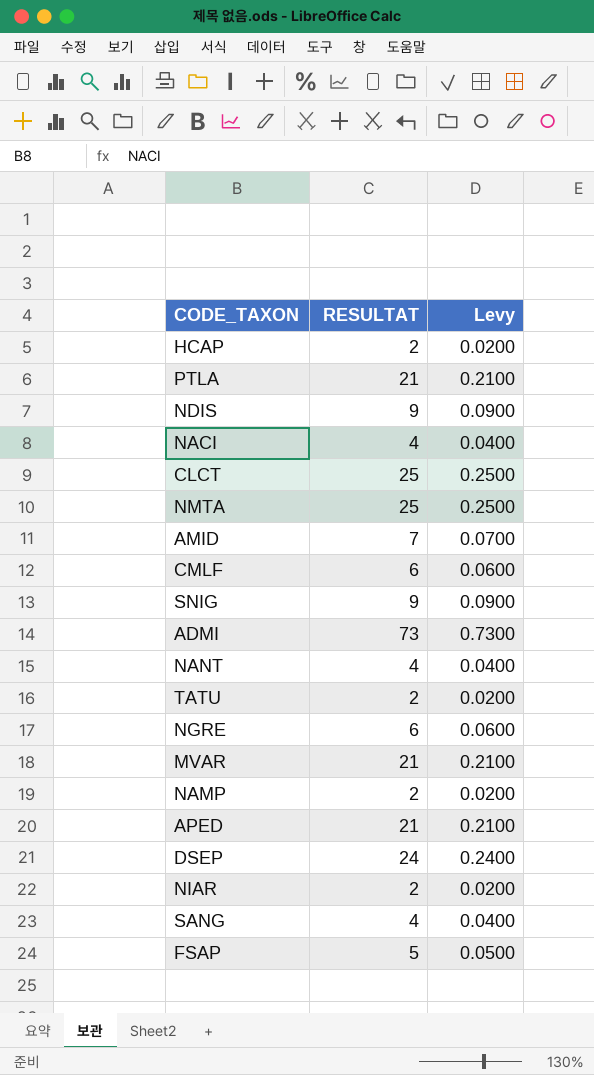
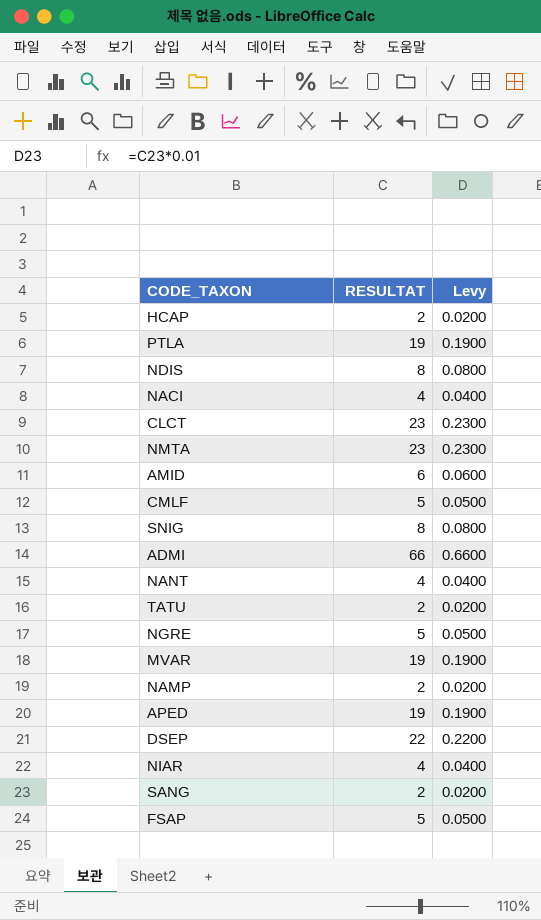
PTLA | RESULTAT: 21 -> 19
PTLA | Levy: 0.2100 -> 0.1900
NDIS | RESULTAT: 9 -> 8
NDIS | Levy: 0.0900 -> 0.0800
CLCT | RESULTAT: 25 -> 23
CLCT | Levy: 0.2500 -> 0.2300
NMTA | RESULTAT: 25 -> 23
NMTA | Levy: 0.2500 -> 0.2300
AMID | RESULTAT: 7 -> 6
AMID | Levy: 0.0700 -> 0.0600
CMLF | RESULTAT: 6 -> 5
CMLF | Levy: 0.0600 -> 0.0500
SNIG | RESULTAT: 9 -> 8
SNIG | Levy: 0.0900 -> 0.0800
ADMI | RESULTAT: 73 -> 66
ADMI | Levy: 0.7300 -> 0.6600
NGRE | RESULTAT: 6 -> 5
NGRE | Levy: 0.0600 -> 0.0500
MVAR | RESULTAT: 21 -> 19
MVAR | Levy: 0.2100 -> 0.1900
APED | RESULTAT: 21 -> 19
APED | Levy: 0.2100 -> 0.1900
DSEP | RESULTAT: 24 -> 22
DSEP | Levy: 0.2400 -> 0.2200
NIAR | RESULTAT: 2 -> 4
NIAR | Levy: 0.0200 -> 0.0400
SANG | RESULTAT: 4 -> 2
SANG | Levy: 0.0400 -> 0.0200

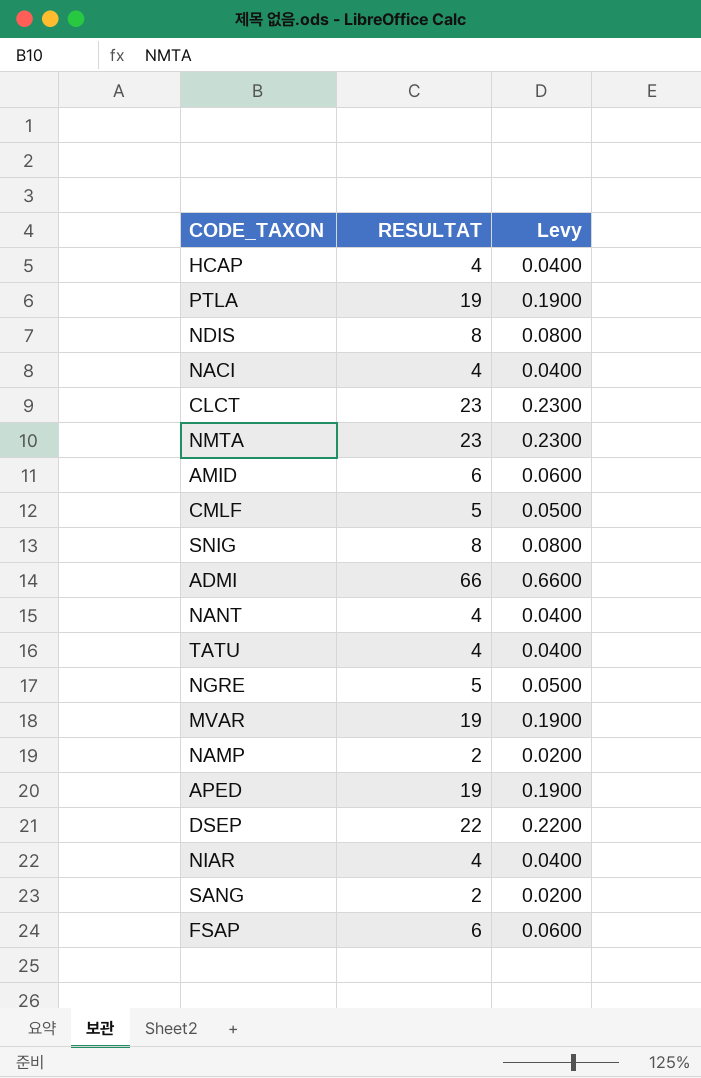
HCAP | RESULTAT: 2 -> 4
HCAP | Levy: 0.0200 -> 0.0400
TATU | RESULTAT: 2 -> 4
TATU | Levy: 0.0200 -> 0.0400
FSAP | RESULTAT: 5 -> 6
FSAP | Levy: 0.0500 -> 0.0600

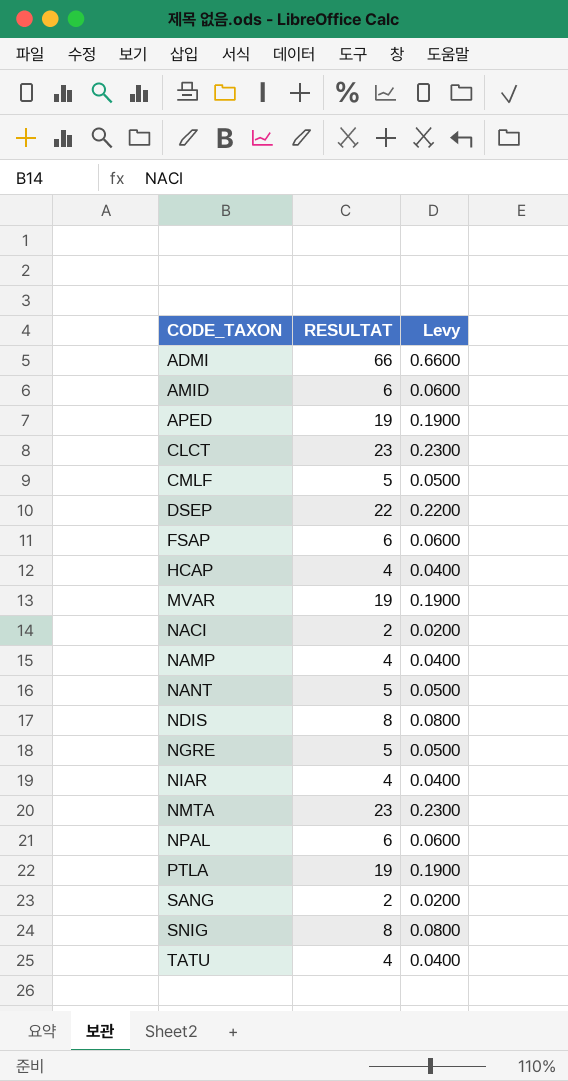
row order: none -> CODE_TAXON ascending
NACI | RESULTAT: 4 -> 2
NACI | Levy: 0.0400 -> 0.0200
NAMP | RESULTAT: 2 -> 4
NAMP | Levy: 0.0200 -> 0.0400
NANT | RESULTAT: 4 -> 5
NANT | Levy: 0.0400 -> 0.0500
row NPAL: none -> 6 | 0.0600

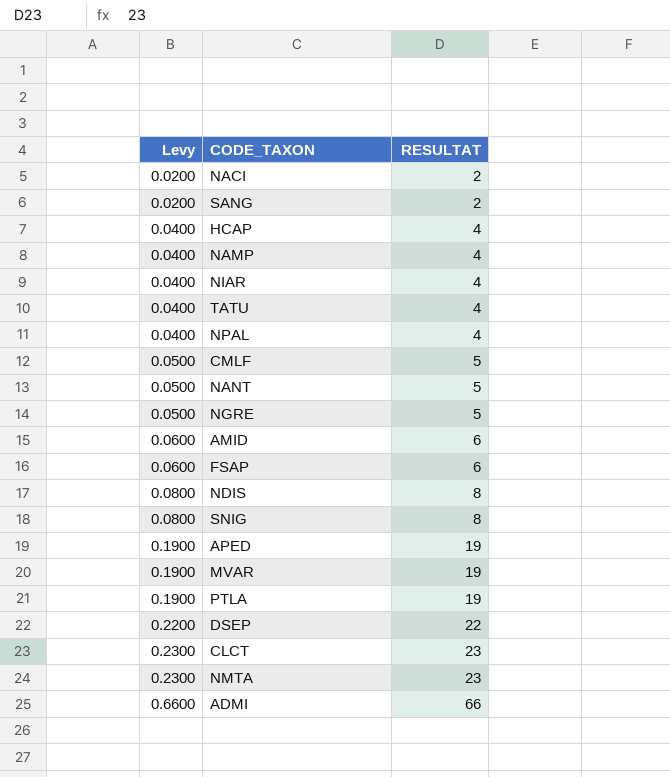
row order: CODE_TAXON ascending -> Levy ascending
column Levy | position: 3 -> 1
NPAL | Levy: 0.0600 -> 0.0400
NPAL | RESULTAT: 6 -> 4

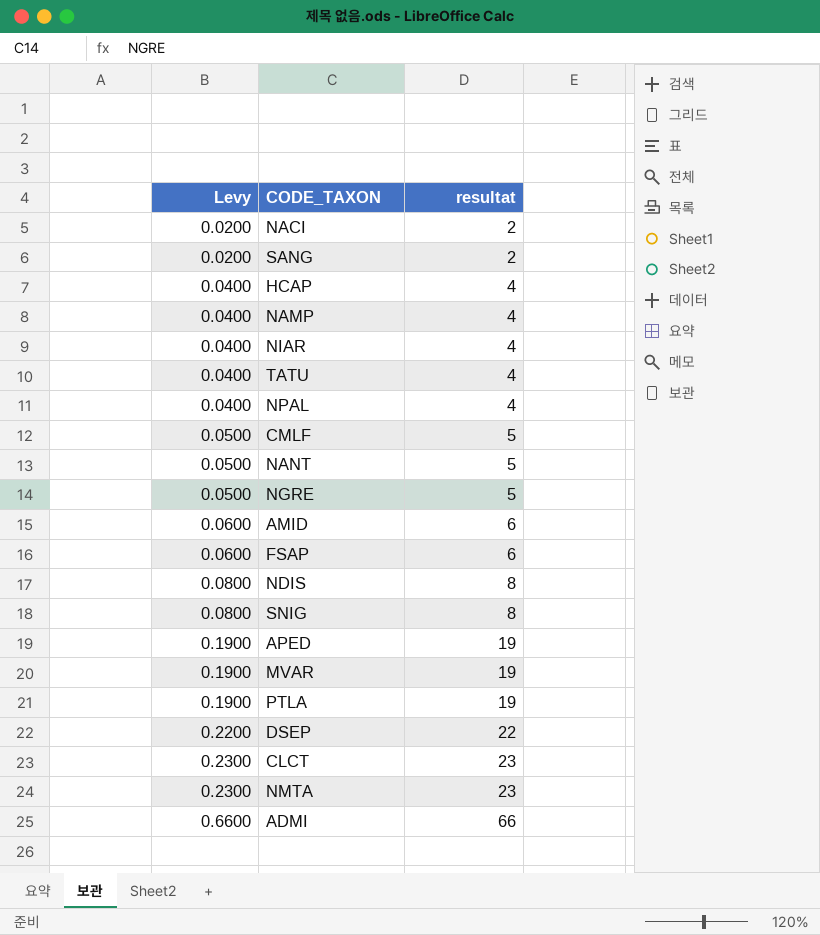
column name: RESULTAT -> resultat

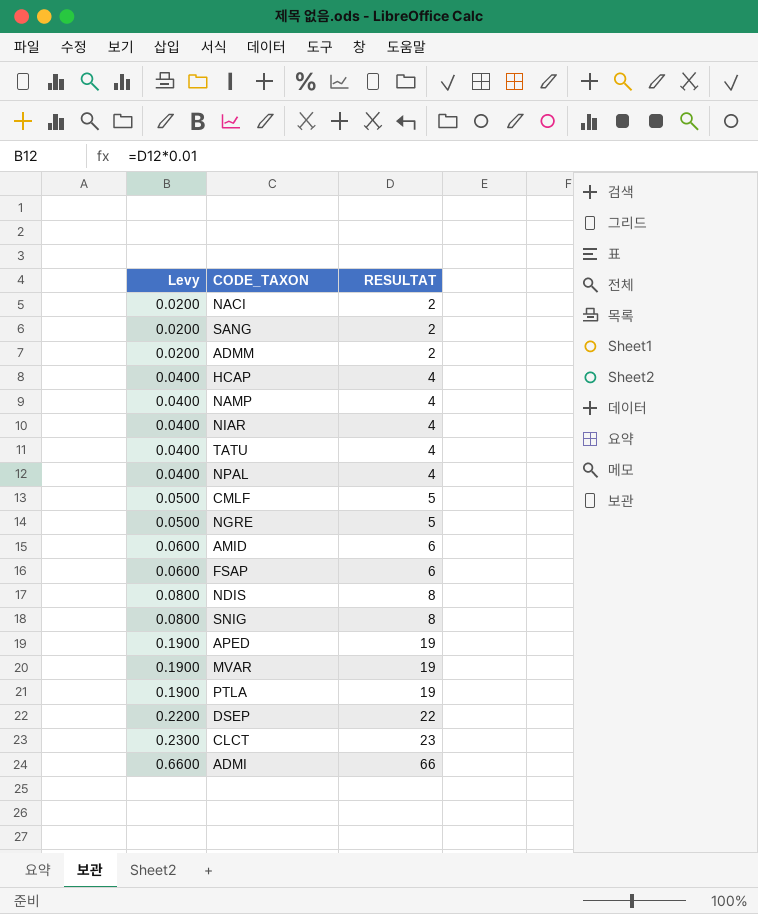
column name: resultat -> RESULTAT
row NANT: 0.0500 | 5 -> none
row NMTA: 0.2300 | 23 -> none
row ADMM: none -> 0.0200 | 2

